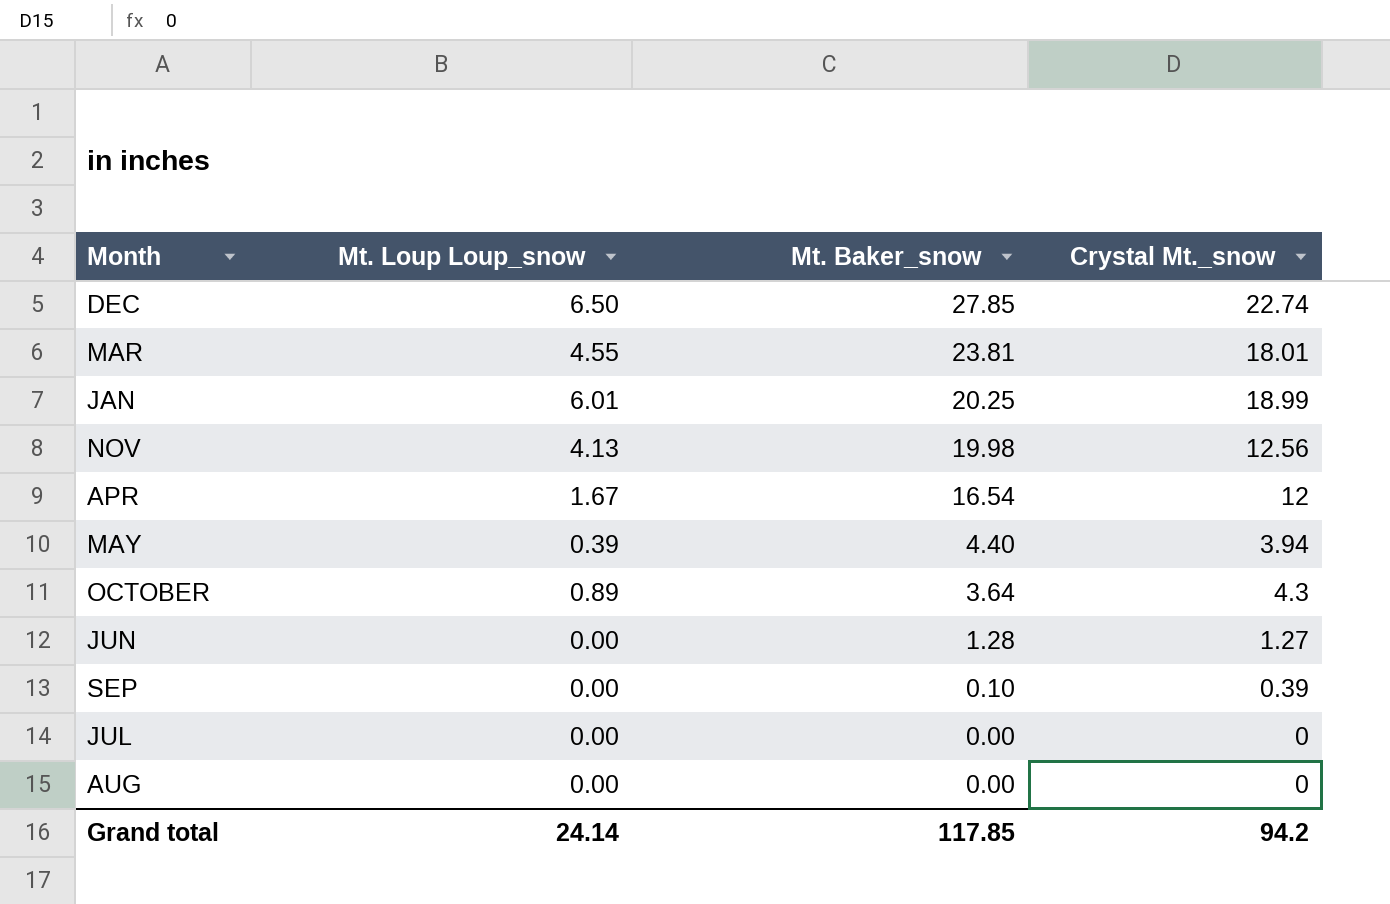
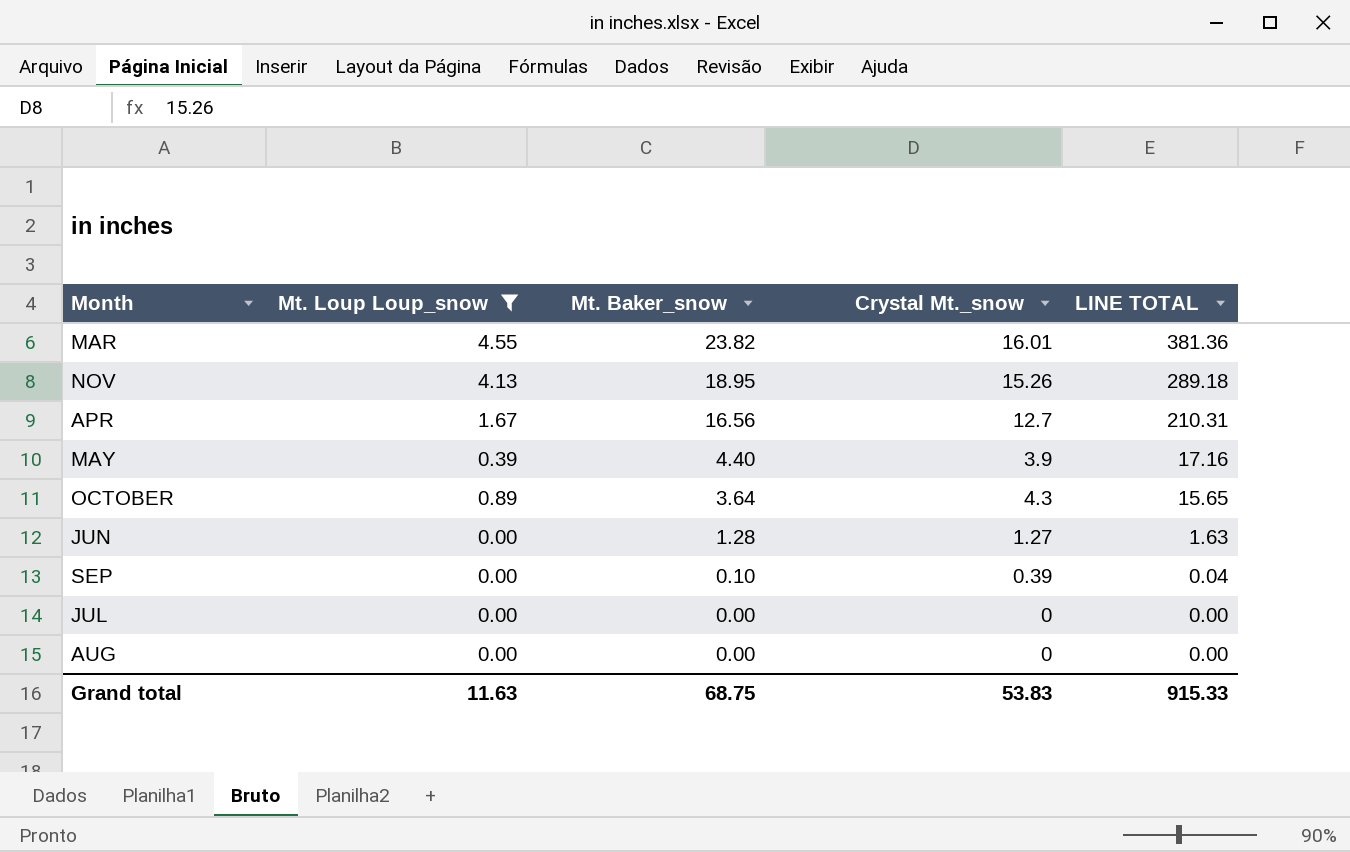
filter: none -> Mt. Loup Loup_snow <= 4.55
column LINE TOTAL | formula: none -> [Mt. Baker_snow] * [Crystal Mt._snow]
MAR | Mt. Baker_snow: 23.81 -> 23.82
MAR | Crystal Mt._snow: 18.01 -> 16.01
NOV | Mt. Baker_snow: 19.98 -> 18.95
NOV | Crystal Mt._snow: 12.56 -> 15.26
APR | Mt. Baker_snow: 16.54 -> 16.56
APR | Crystal Mt._snow: 12 -> 12.7
MAY | Crystal Mt._snow: 3.94 -> 3.9
Grand total | Mt. Loup Loup_snow: 24.14 -> 11.63
Grand total | Mt. Baker_snow: 117.85 -> 68.75
Grand total | Crystal Mt._snow: 94.2 -> 53.83

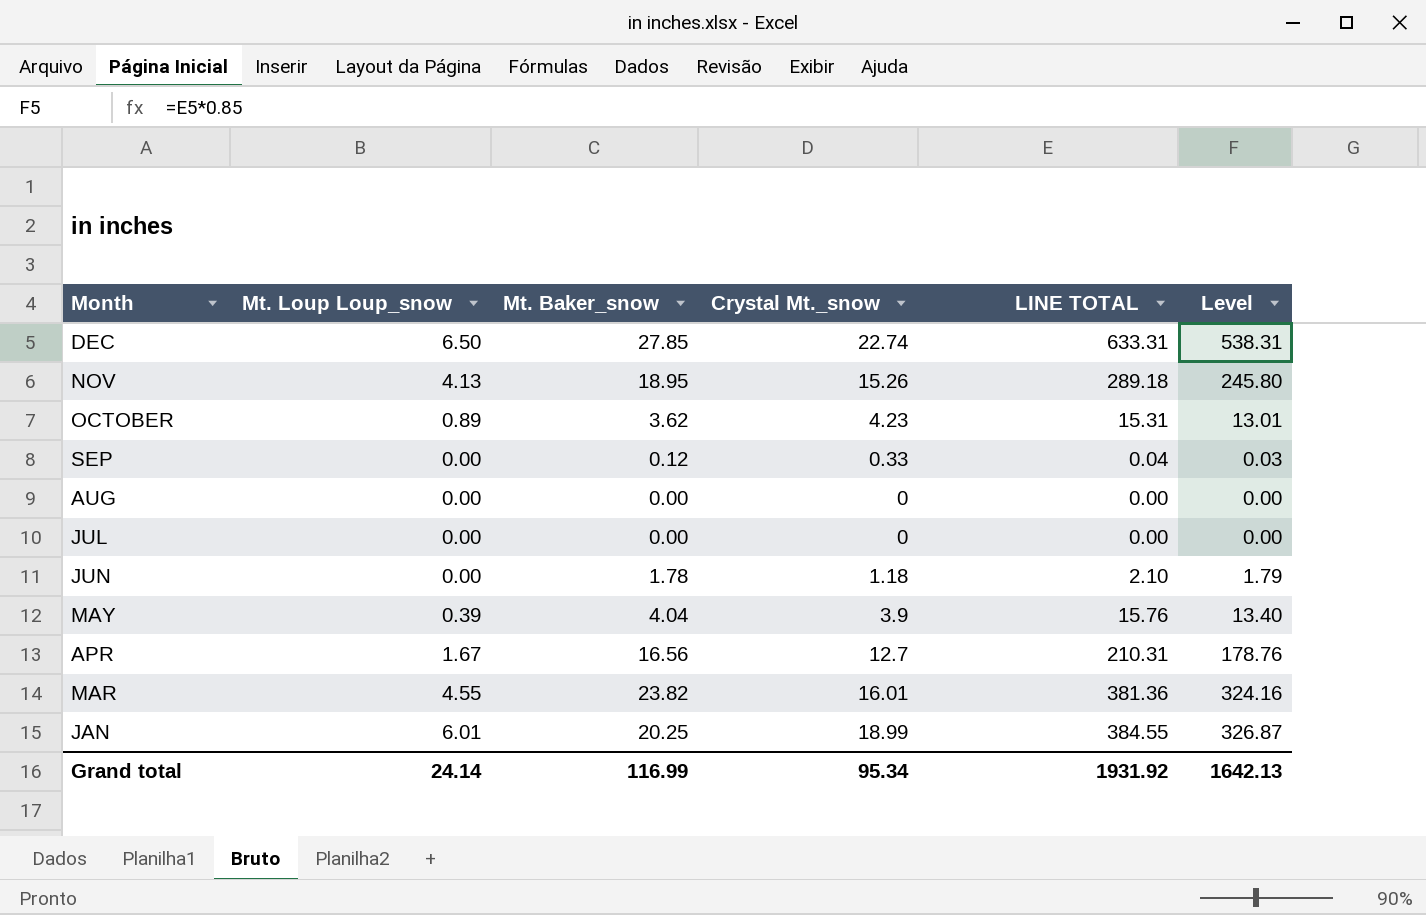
filter: Mt. Loup Loup_snow <= 4.55 -> none
row order: Mt. Baker_snow descending -> Month descending
column Level | formula: none -> [LINE TOTAL] * 0.85
OCTOBER | Mt. Baker_snow: 3.64 -> 3.62
OCTOBER | Crystal Mt._snow: 4.3 -> 4.23
OCTOBER | LINE TOTAL: 15.65 -> 15.31
SEP | Mt. Baker_snow: 0.10 -> 0.12
SEP | Crystal Mt._snow: 0.39 -> 0.33
JUN | Mt. Baker_snow: 1.28 -> 1.78
JUN | Crystal Mt._snow: 1.27 -> 1.18
JUN | LINE TOTAL: 1.63 -> 2.10
MAY | Mt. Baker_snow: 4.40 -> 4.04
MAY | LINE TOTAL: 17.16 -> 15.76
Grand total | Mt. Loup Loup_snow: 11.63 -> 24.14
Grand total | Mt. Baker_snow: 68.75 -> 116.99
Grand total | Crystal Mt._snow: 53.83 -> 95.34
Grand total | LINE TOTAL: 915.33 -> 1931.92

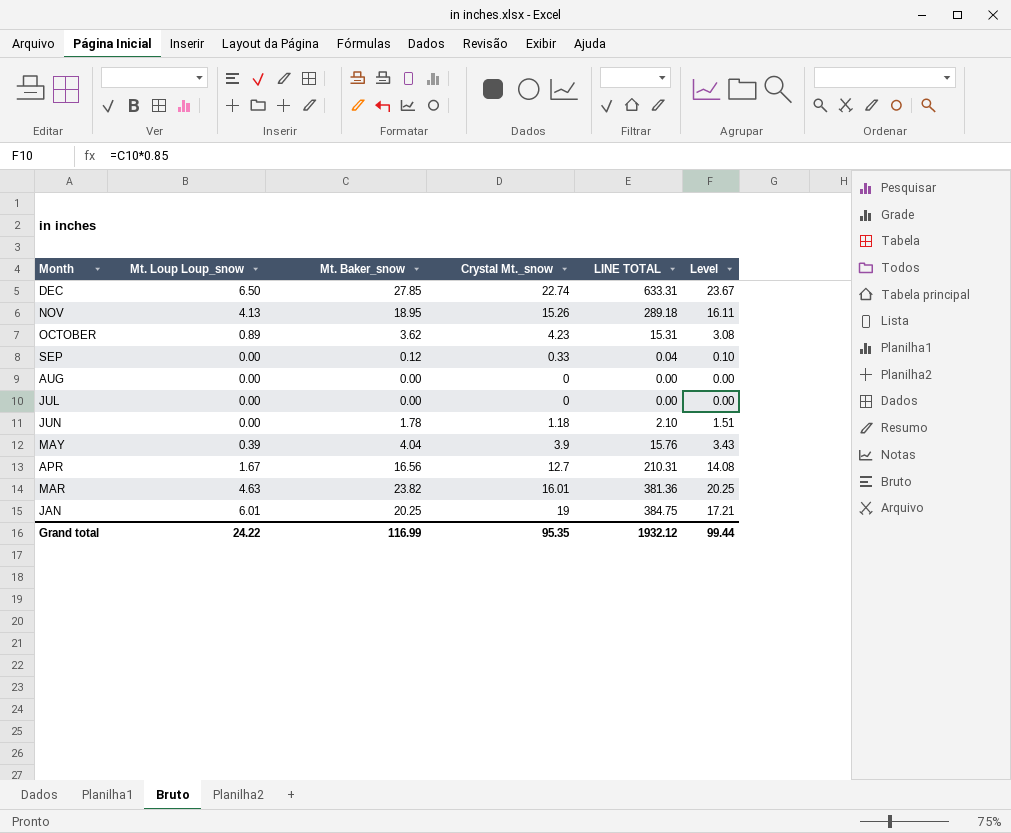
column Level | formula: [LINE TOTAL] * 0.85 -> [Mt. Baker_snow] * 0.85
MAR | Mt. Loup Loup_snow: 4.55 -> 4.63
JAN | Crystal Mt._snow: 18.99 -> 19
JAN | LINE TOTAL: 384.55 -> 384.75
Grand total | Mt. Loup Loup_snow: 24.14 -> 24.22
Grand total | Crystal Mt._snow: 95.34 -> 95.35
Grand total | LINE TOTAL: 1931.92 -> 1932.12
Grand total | Level: 1642.13 -> 99.44

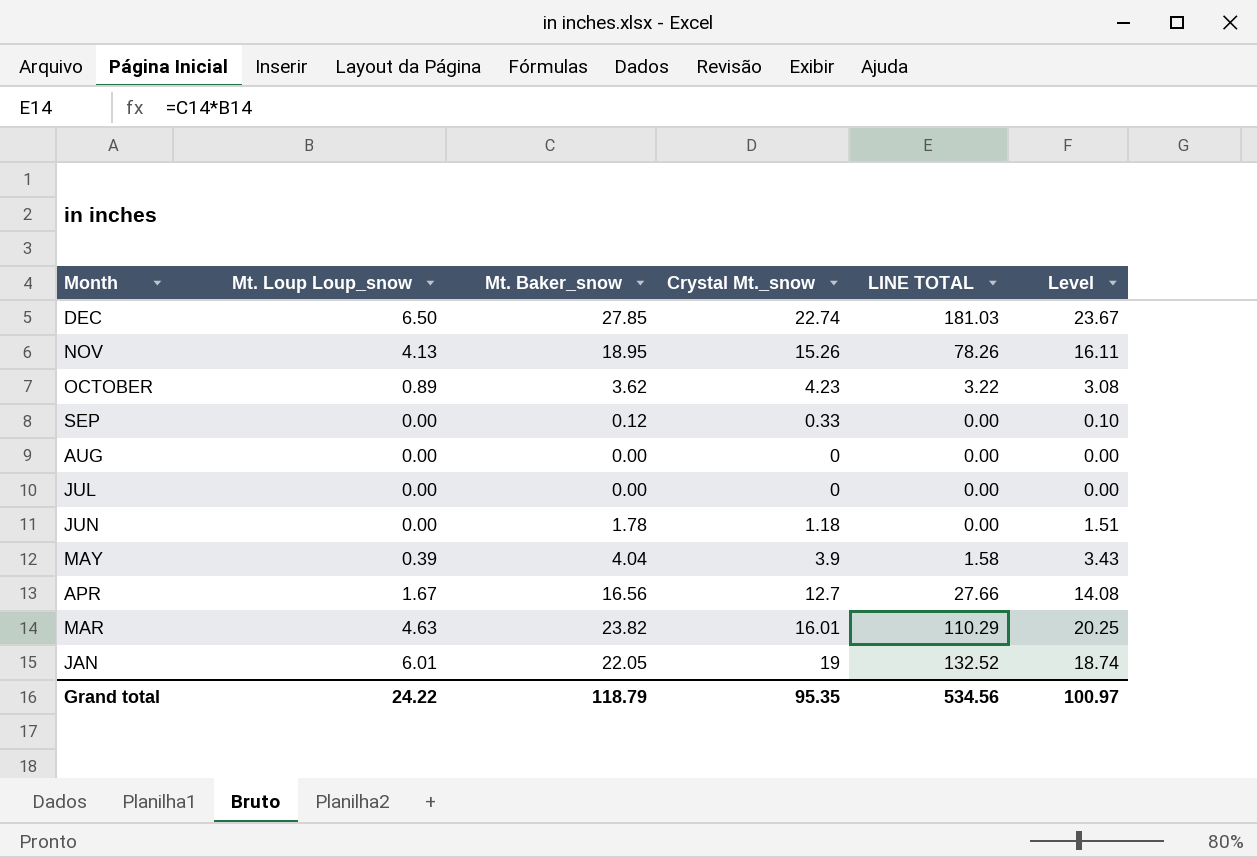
column LINE TOTAL | formula: [Mt. Baker_snow] * [Crystal Mt._snow] -> [Mt. Loup Loup_snow] * [Mt. Baker_snow]
JAN | Mt. Baker_snow: 20.25 -> 22.05
JAN | Level: 17.21 -> 18.74
Grand total | Mt. Baker_snow: 116.99 -> 118.79
Grand total | LINE TOTAL: 1932.12 -> 534.56
Grand total | Level: 99.44 -> 100.97

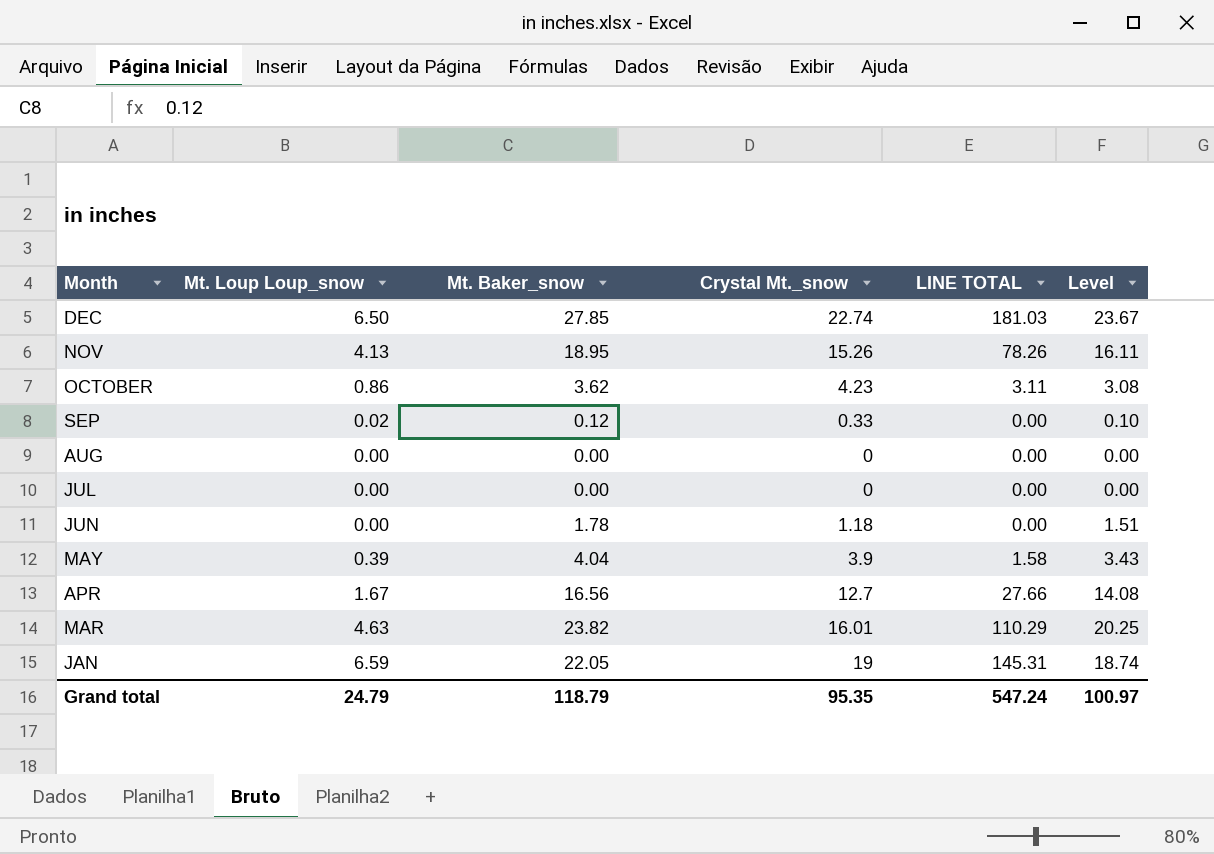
OCTOBER | Mt. Loup Loup_snow: 0.89 -> 0.86
OCTOBER | LINE TOTAL: 3.22 -> 3.11
SEP | Mt. Loup Loup_snow: 0.00 -> 0.02
JAN | Mt. Loup Loup_snow: 6.01 -> 6.59
JAN | LINE TOTAL: 132.52 -> 145.31
Grand total | Mt. Loup Loup_snow: 24.22 -> 24.79
Grand total | LINE TOTAL: 534.56 -> 547.24

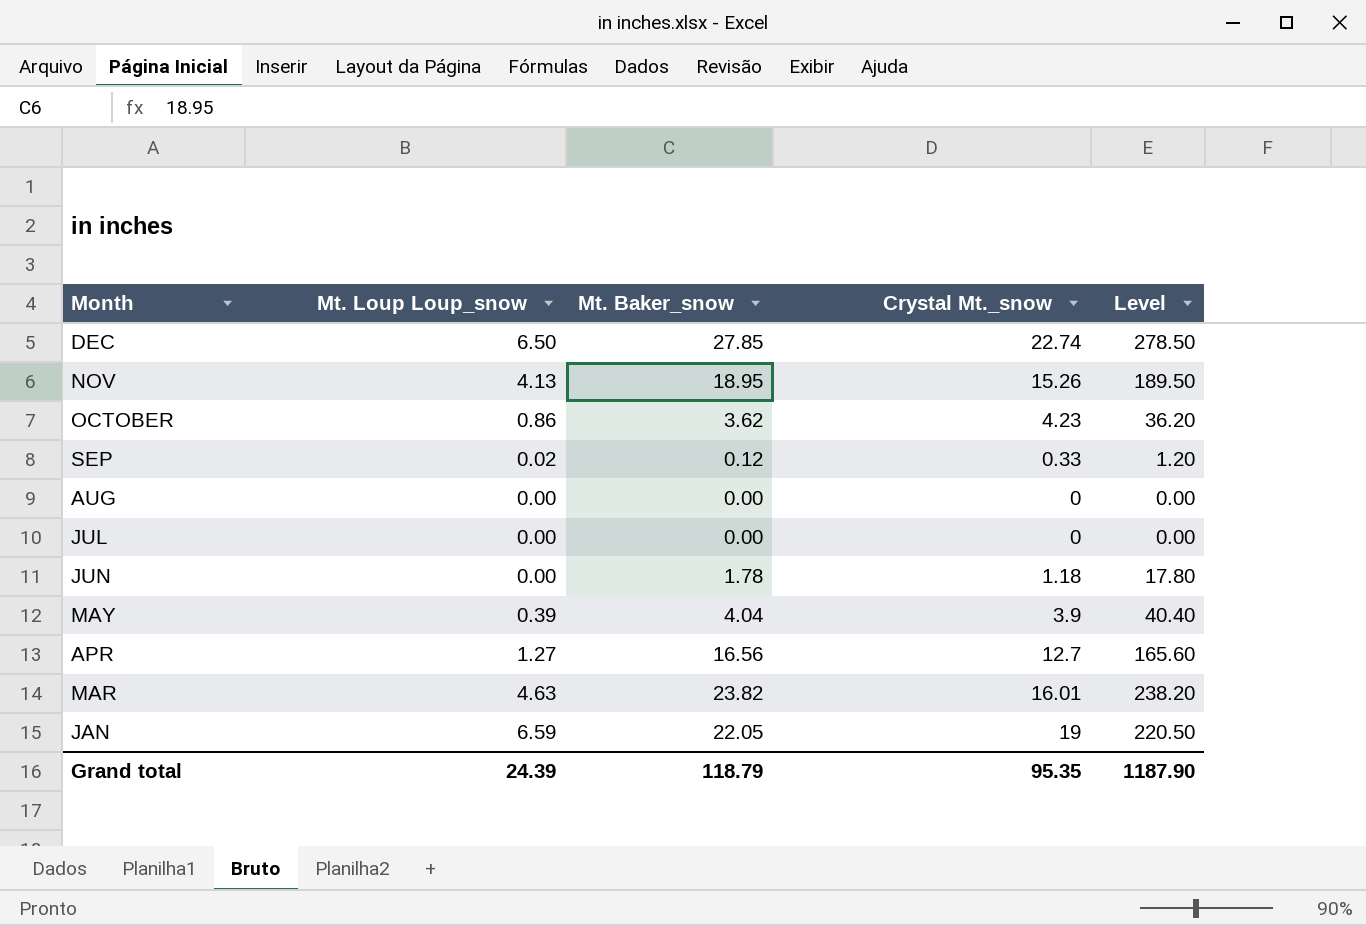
column LINE TOTAL | formula: [Mt. Loup Loup_snow] * [Mt. Baker_snow] -> none
column Level | formula: [Mt. Baker_snow] * 0.85 -> [Mt. Baker_snow] * 10
APR | Mt. Loup Loup_snow: 1.67 -> 1.27
Grand total | Mt. Loup Loup_snow: 24.79 -> 24.39
Grand total | Level: 100.97 -> 1187.90

